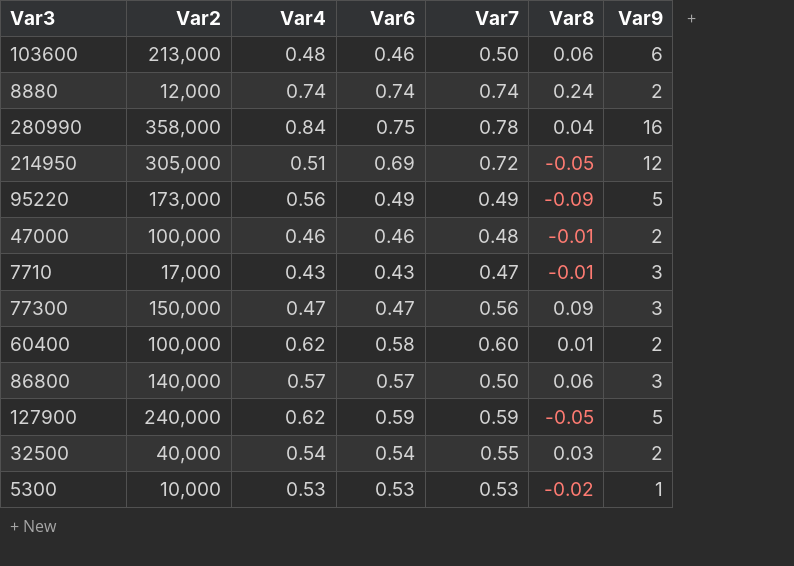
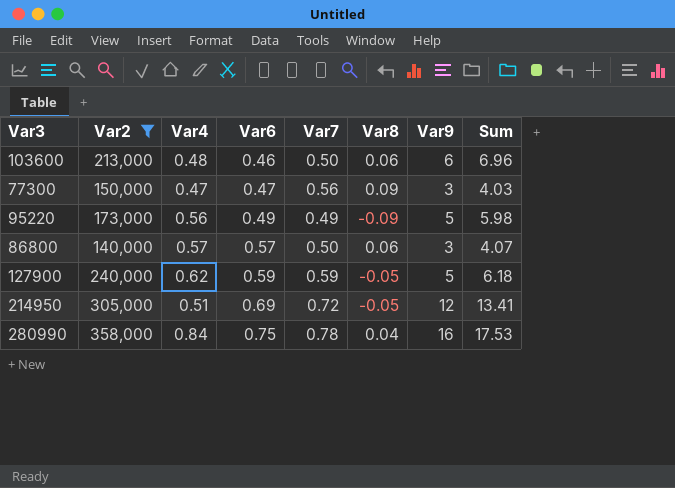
filter: none -> Var2 >= 140,000
row order: none -> Var6 ascending
column Sum | formula: none -> [Var6] + [Var7] + [Var9]

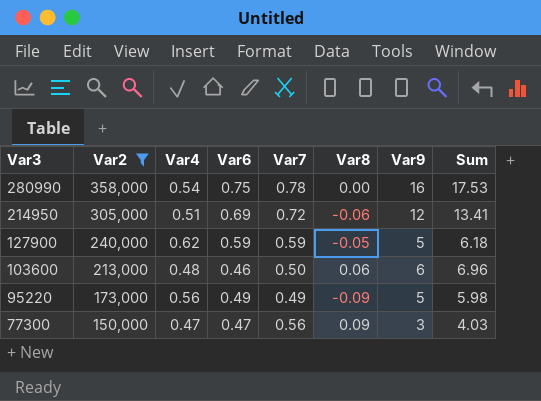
row order: Var6 ascending -> Var3 descending
row 86800: 140,000 | 0.57 | 0.57 | 0.50 | 0.06 | 3 | 4.07 -> none
280990 | Var4: 0.84 -> 0.54
280990 | Var8: 0.04 -> 0.00
214950 | Var8: -0.05 -> -0.06

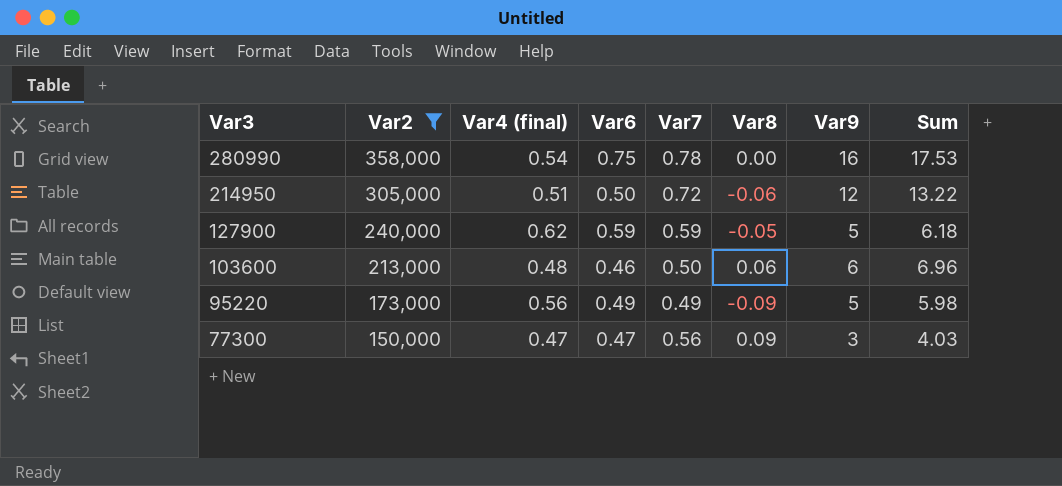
column name: Var4 -> Var4 (final)
214950 | Var6: 0.69 -> 0.50
214950 | Sum: 13.41 -> 13.22

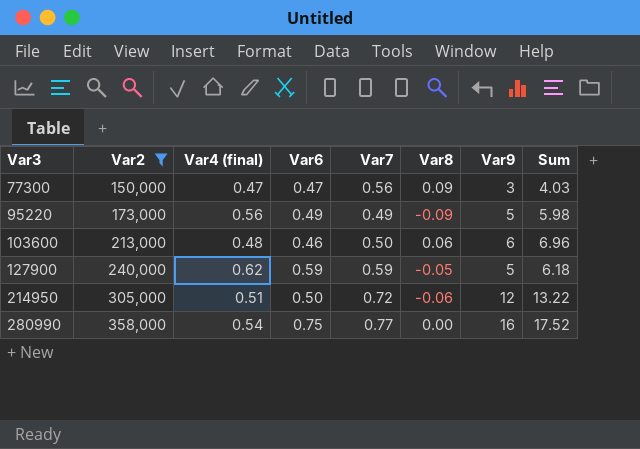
row order: Var3 descending -> Var3 ascending
280990 | Var7: 0.78 -> 0.77
280990 | Sum: 17.53 -> 17.52

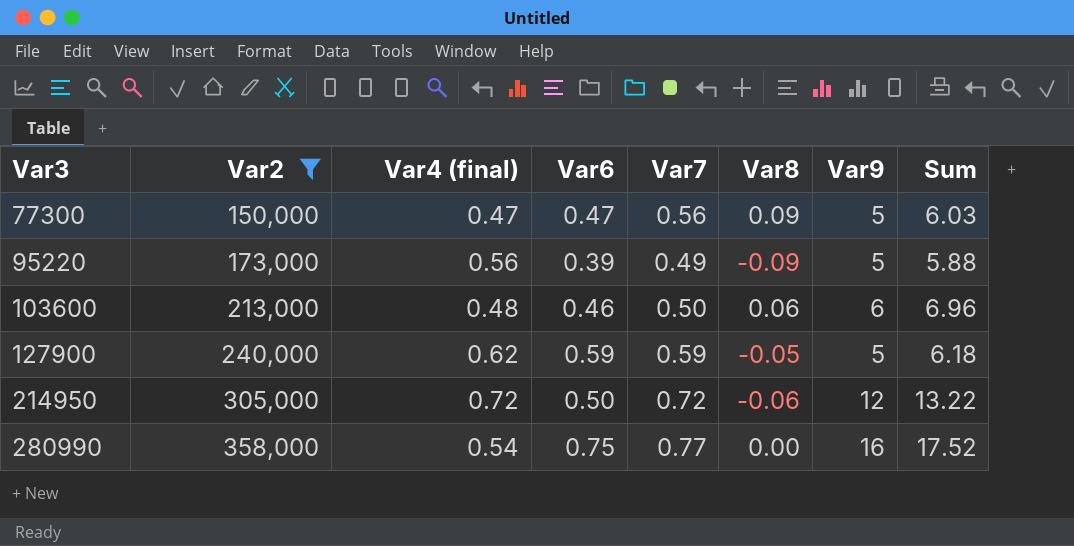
77300 | Var9: 3 -> 5
77300 | Sum: 4.03 -> 6.03
95220 | Var6: 0.49 -> 0.39
95220 | Sum: 5.98 -> 5.88
214950 | Var4 (final): 0.51 -> 0.72

